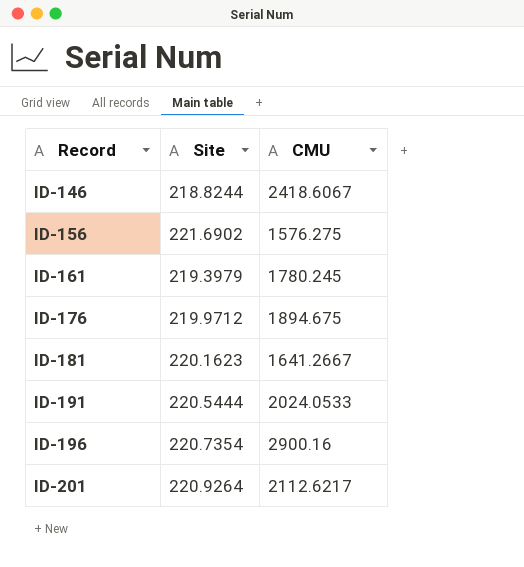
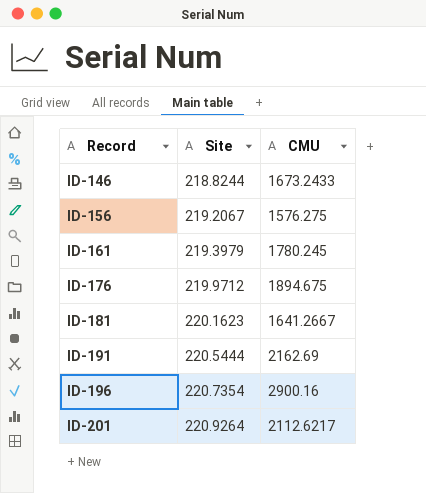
ID-146 | CMU: 2418.6067 -> 1673.2433
ID-156 | Site: 221.6902 -> 219.2067
ID-191 | CMU: 2024.0533 -> 2162.69

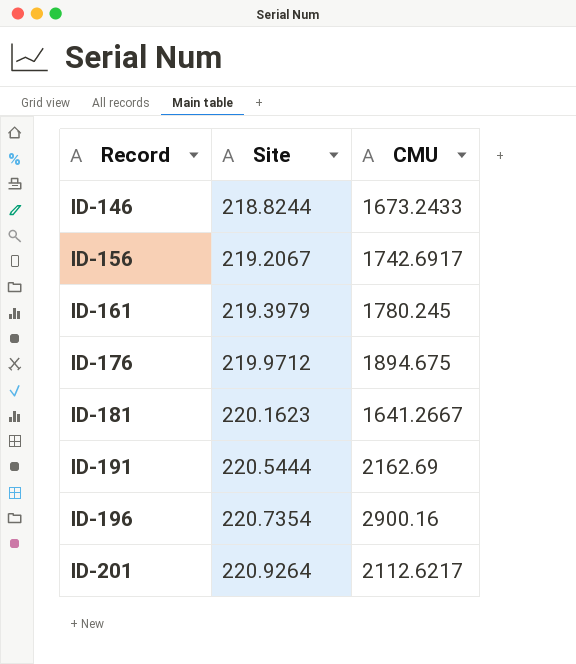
ID-156 | CMU: 1576.275 -> 1742.6917

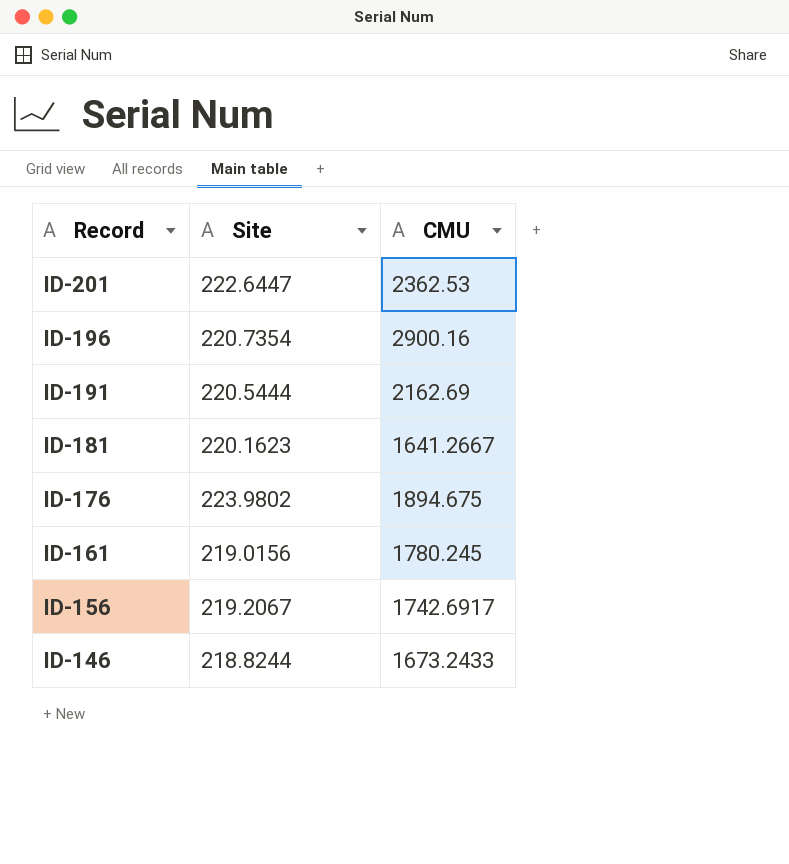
row order: Record ascending -> Record descending
ID-201 | Site: 220.9264 -> 222.6447
ID-201 | CMU: 2112.6217 -> 2362.53
ID-176 | Site: 219.9712 -> 223.9802
ID-161 | Site: 219.3979 -> 219.0156

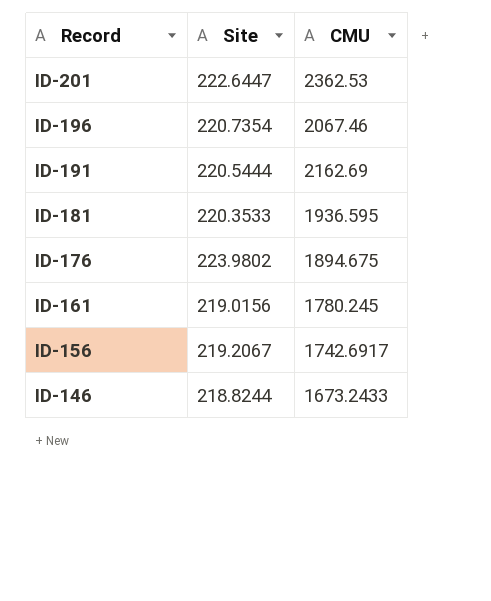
ID-196 | CMU: 2900.16 -> 2067.46
ID-181 | Site: 220.1623 -> 220.3533
ID-181 | CMU: 1641.2667 -> 1936.595

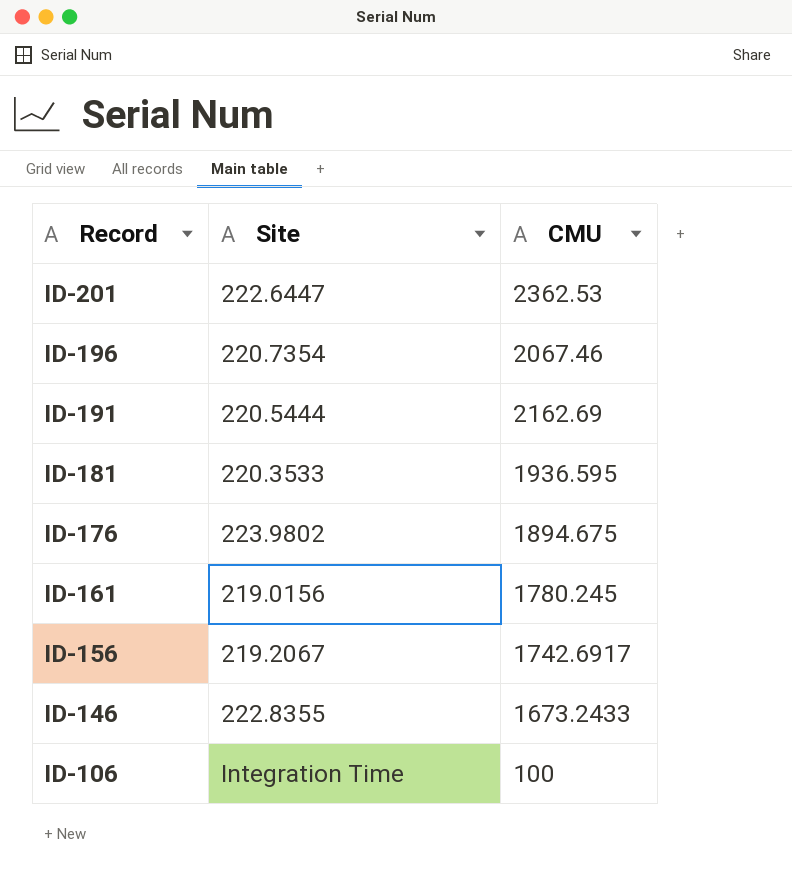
ID-146 | Site: 218.8244 -> 222.8355
row ID-106: none -> Integration Time | 100

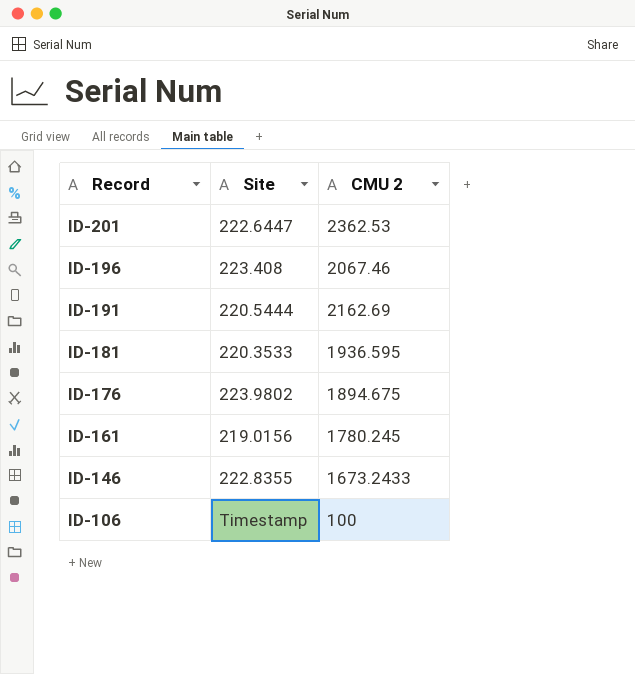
column name: CMU -> CMU 2
row ID-156: 219.2067 | 1742.6917 -> none
ID-196 | Site: 220.7354 -> 223.408
ID-106 | Site: Integration Time -> Timestamp

